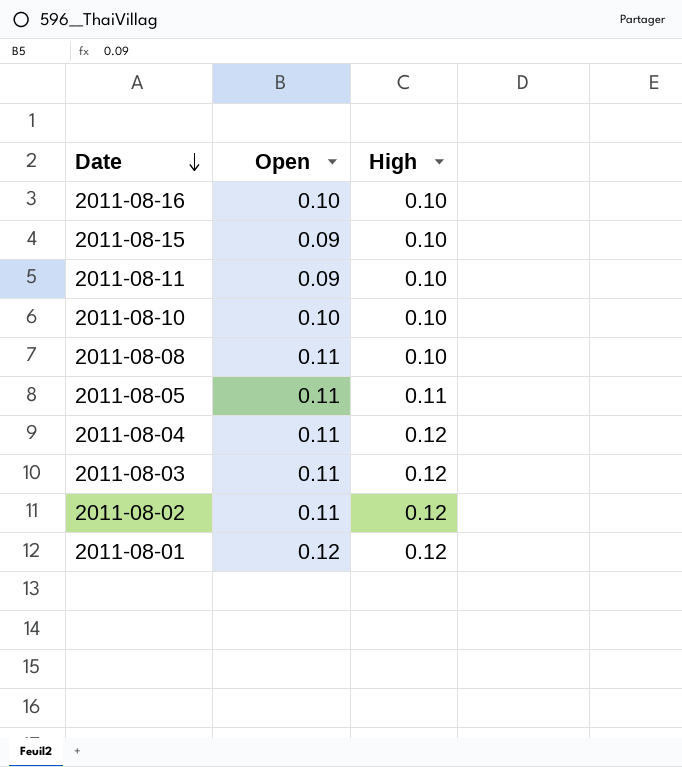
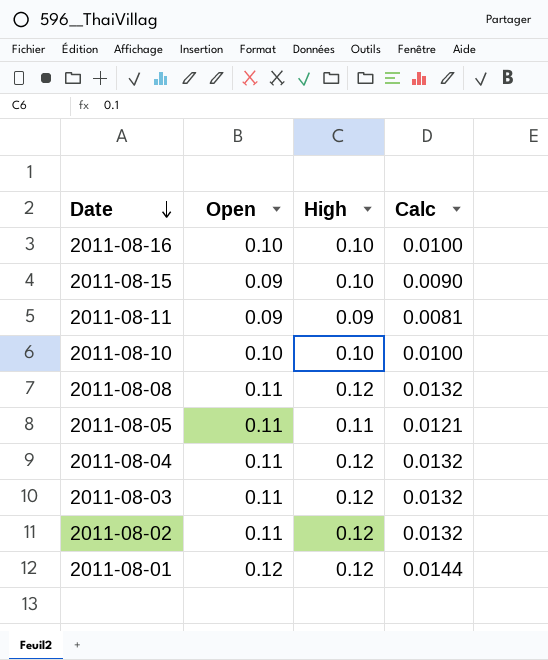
column Calc | formula: none -> [Open] * [High]
2011-08-11 | High: 0.10 -> 0.09
2011-08-08 | High: 0.10 -> 0.12

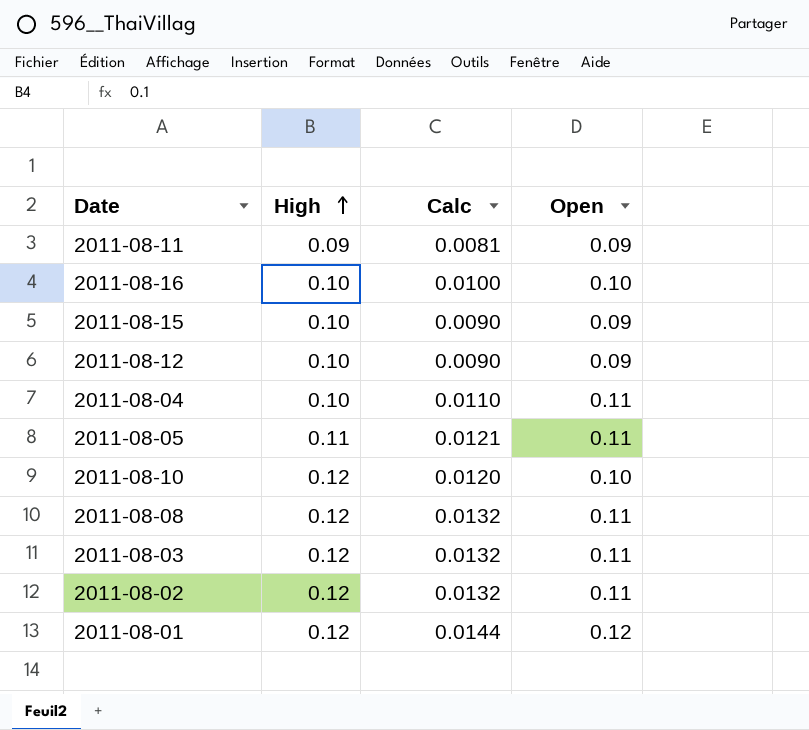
row order: Date descending -> High ascending
column Open | position: 2 -> 4
row 2011-08-12: none -> 0.10 | 0.0090 | 0.09
2011-08-04 | High: 0.12 -> 0.10
2011-08-04 | Calc: 0.0132 -> 0.0110
2011-08-10 | High: 0.10 -> 0.12
2011-08-10 | Calc: 0.0100 -> 0.0120

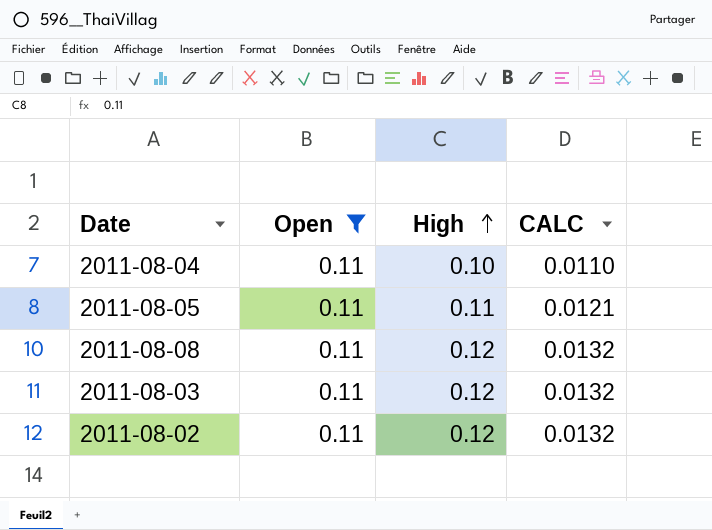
filter: none -> Open = 0.11
column Open | position: 4 -> 2
column name: Calc -> CALC

